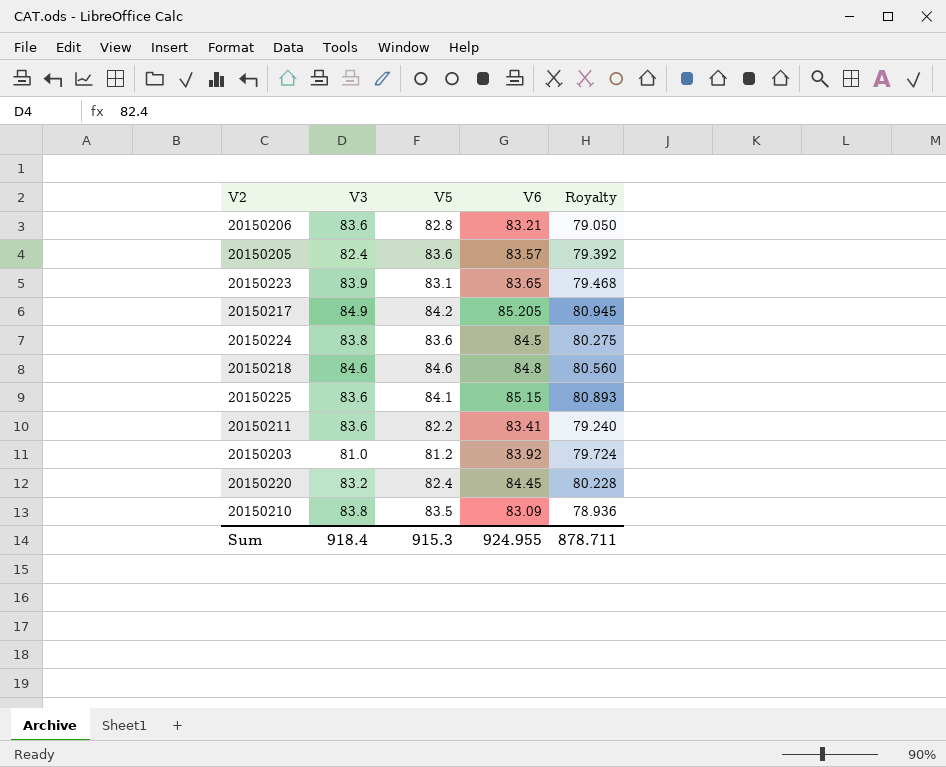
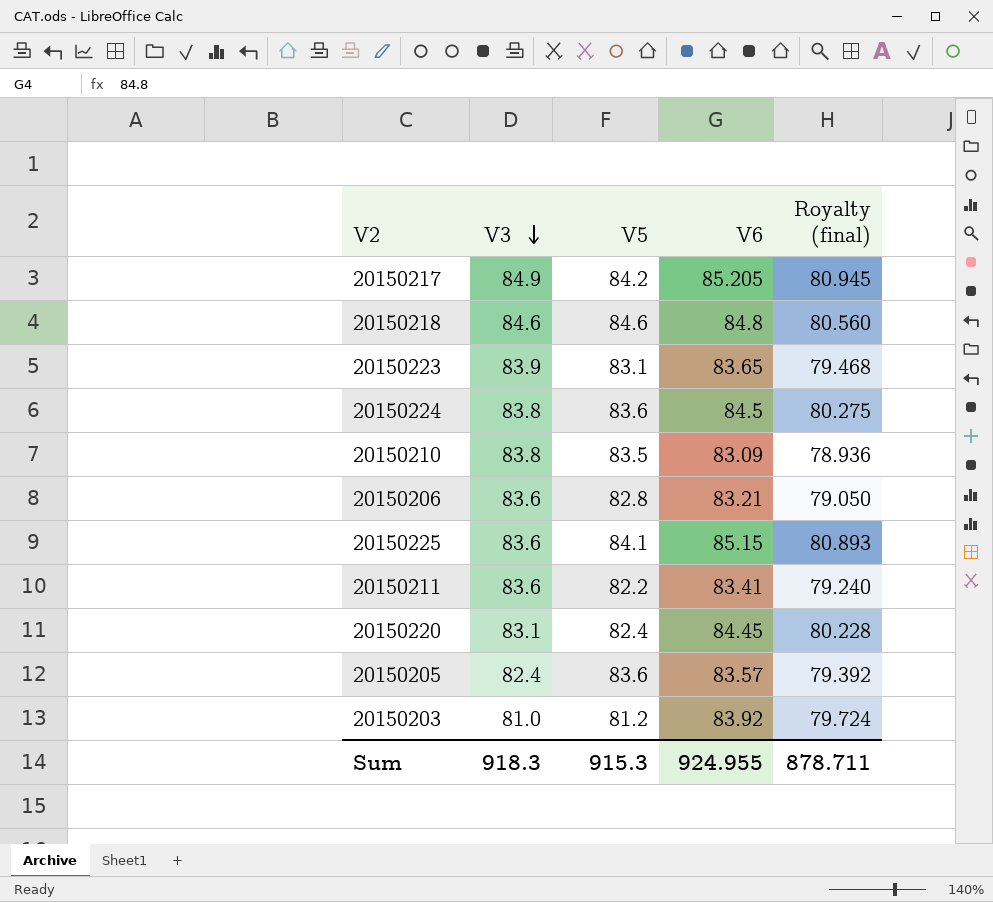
row order: none -> V3 descending
column name: Royalty -> Royalty (final)
20150220 | V3: 83.2 -> 83.1
Sum | V3: 918.4 -> 918.3

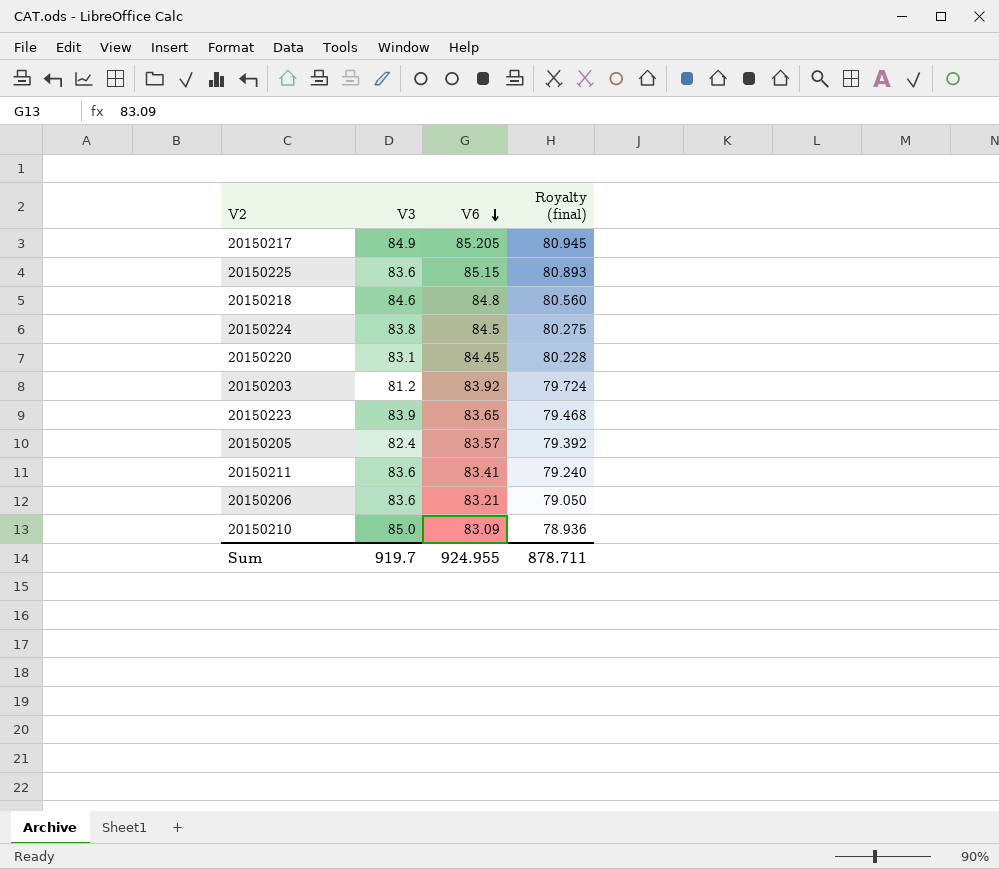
row order: V3 descending -> V6 descending
column V5 | position: 3 -> none
20150203 | V3: 81.0 -> 81.2
20150210 | V3: 83.8 -> 85.0
Sum | V3: 918.3 -> 919.7

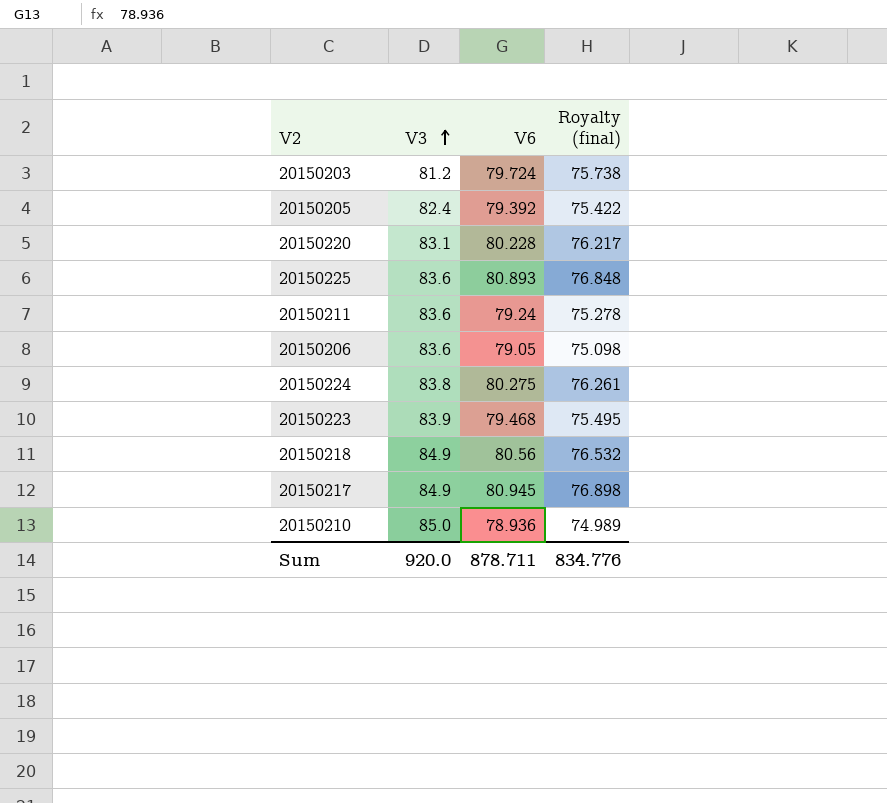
row order: V6 descending -> V3 ascending
20150203 | V6: 83.92 -> 79.724
20150203 | Royalty (final): 79.724 -> 75.738
20150205 | V6: 83.57 -> 79.392
20150205 | Royalty (final): 79.392 -> 75.422
20150220 | V6: 84.45 -> 80.228
20150220 | Royalty (final): 80.228 -> 76.217
20150225 | V6: 85.15 -> 80.893
20150225 | Royalty (final): 80.893 -> 76.848
20150211 | V6: 83.41 -> 79.24
20150211 | Royalty (final): 79.240 -> 75.278
20150206 | V6: 83.21 -> 79.05
20150206 | Royalty (final): 79.050 -> 75.098
20150224 | V6: 84.5 -> 80.275
20150224 | Royalty (final): 80.275 -> 76.261
20150223 | V6: 83.65 -> 79.468
20150223 | Royalty (final): 79.468 -> 75.495
20150218 | V3: 84.6 -> 84.9
20150218 | V6: 84.8 -> 80.56
20150218 | Royalty (final): 80.560 -> 76.532
20150217 | V6: 85.205 -> 80.945
20150217 | Royalty (final): 80.945 -> 76.898
20150210 | V6: 83.09 -> 78.936
20150210 | Royalty (final): 78.936 -> 74.989
Sum | V3: 919.7 -> 920.0
Sum | V6: 924.955 -> 878.711
Sum | Royalty (final): 878.711 -> 834.776

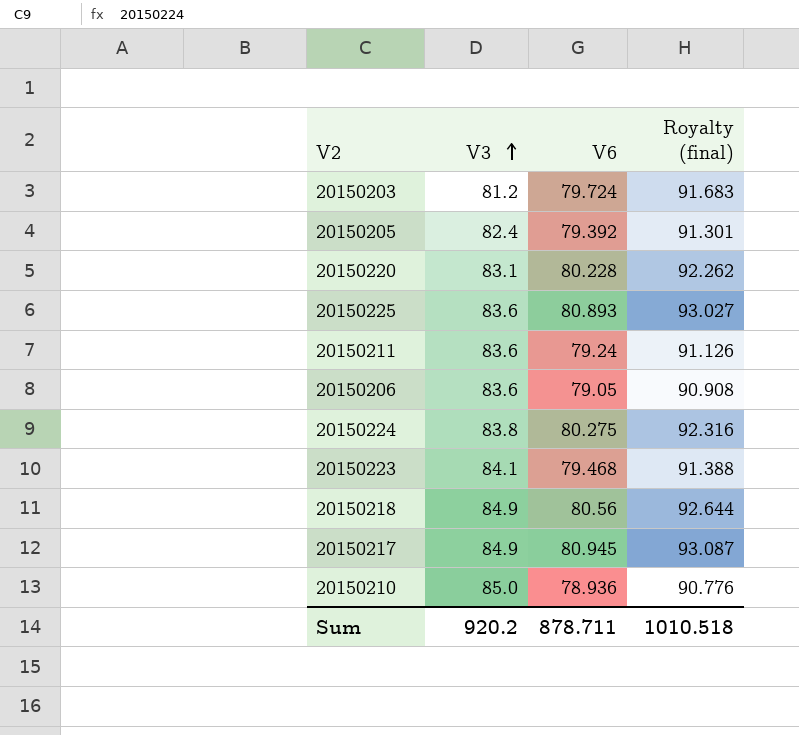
column Royalty (final) | formula: [V6] * 0.95 -> [V6] * 1.15
20150223 | V3: 83.9 -> 84.1
Sum | V3: 920.0 -> 920.2
Sum | Royalty (final): 834.776 -> 1010.518

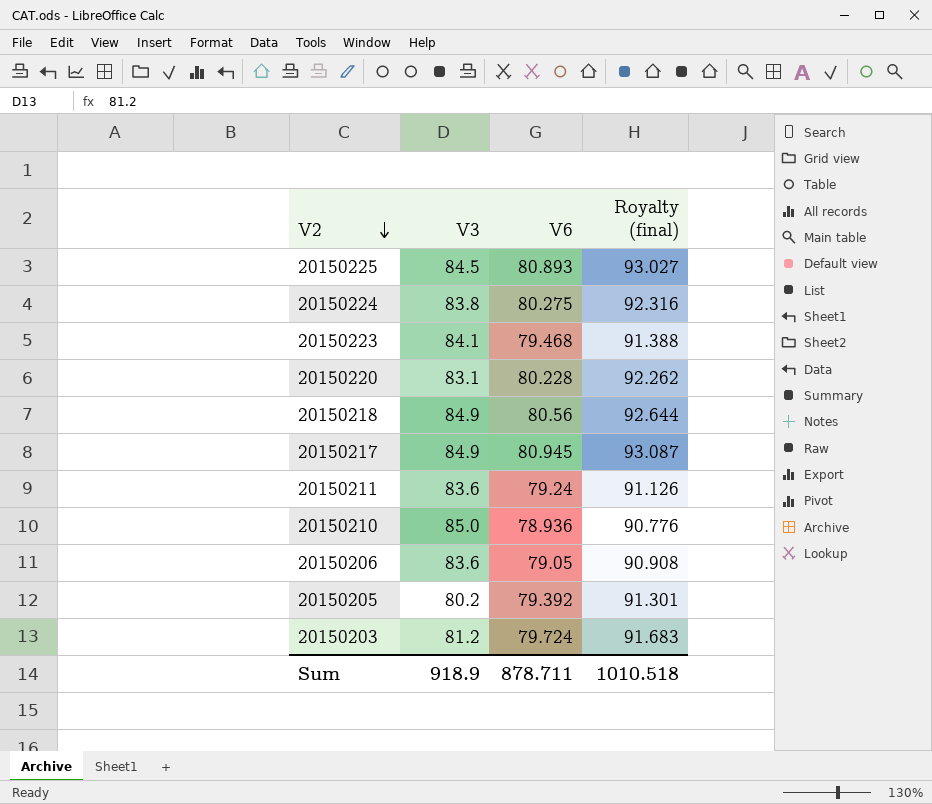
row order: V3 ascending -> V2 descending
20150225 | V3: 83.6 -> 84.5
20150205 | V3: 82.4 -> 80.2
Sum | V3: 920.2 -> 918.9

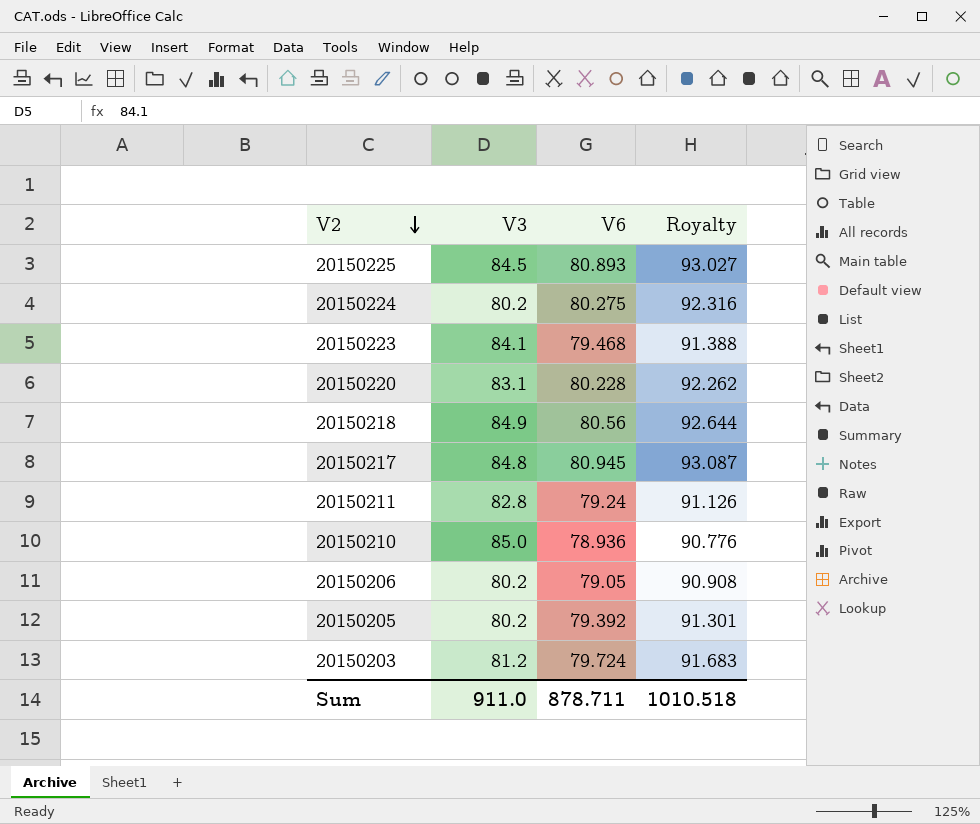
column name: Royalty (final) -> Royalty
20150224 | V3: 83.8 -> 80.2
20150217 | V3: 84.9 -> 84.8
20150211 | V3: 83.6 -> 82.8
20150206 | V3: 83.6 -> 80.2
Sum | V3: 918.9 -> 911.0

